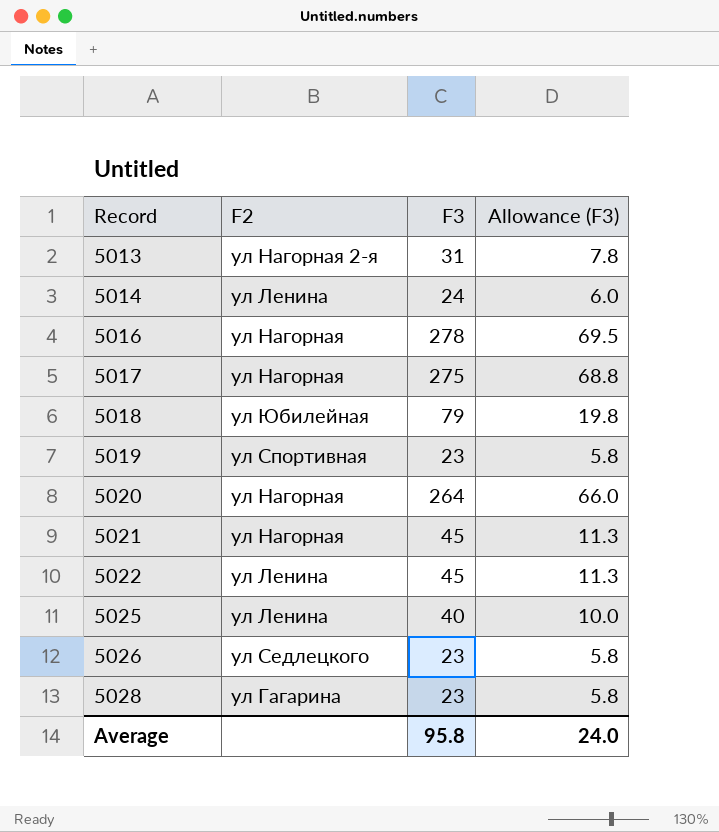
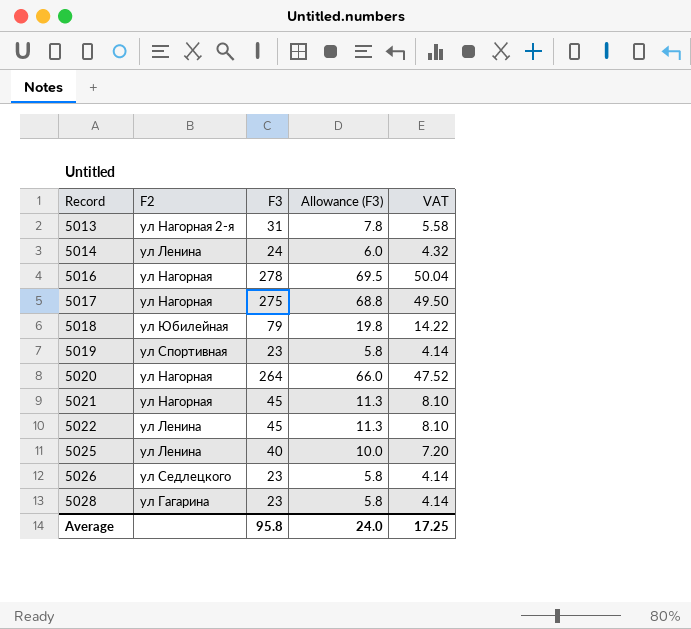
column VAT | formula: none -> [F3] * 0.18

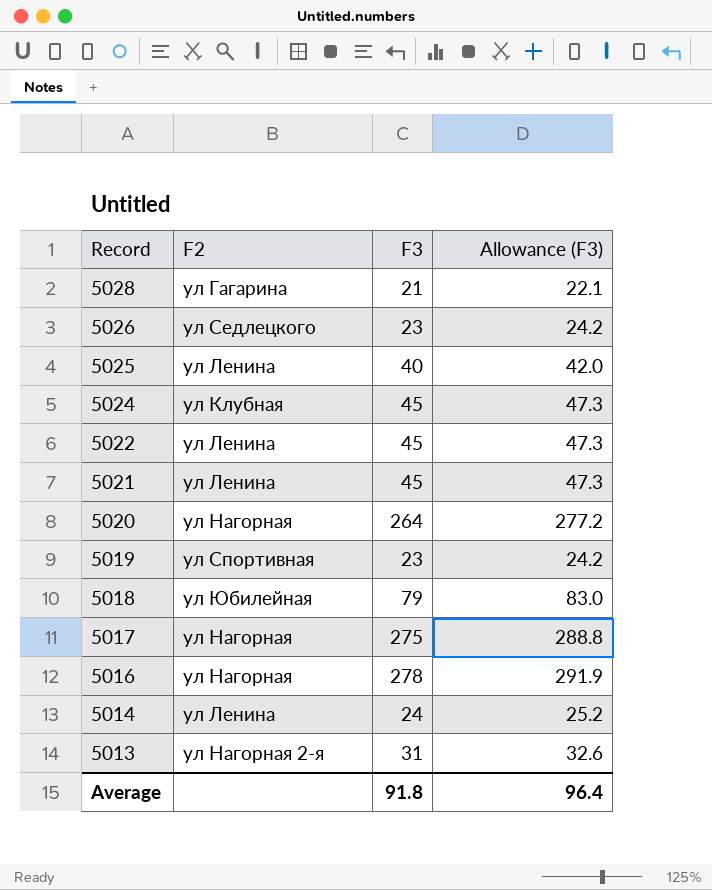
row order: Record ascending -> Record descending
column VAT | formula: [F3] * 0.18 -> none
column Allowance (F3) | formula: [F3] * 0.25 -> [F3] * 1.05
5028 | F3: 23 -> 21
row 5024: none -> ул Клубная | 45 | 47.3
5021 | F2: ул Нагорная -> ул Ленина
Average | F3: 95.8 -> 91.8
Average | Allowance (F3): 24.0 -> 96.4

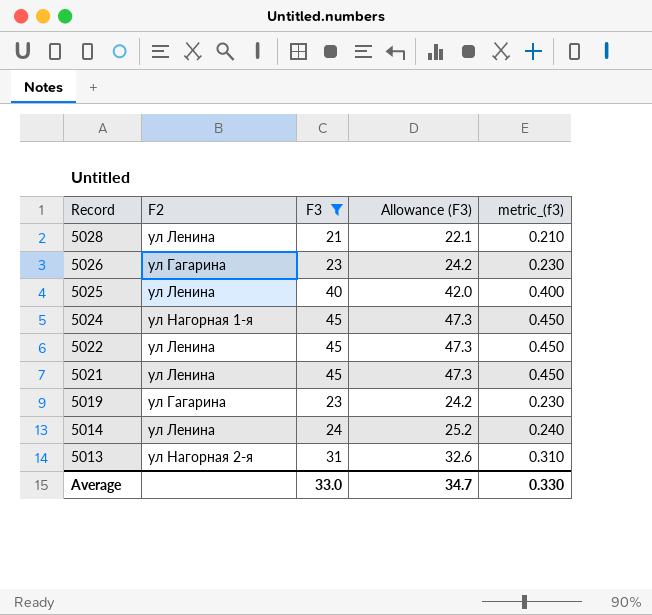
filter: none -> F3 <= 45
column metric_(f3) | formula: none -> [F3] * 0.01
5028 | F2: ул Гагарина -> ул Ленина
5026 | F2: ул Седлецкого -> ул Гагарина
5024 | F2: ул Клубная -> ул Нагорная 1-я
5019 | F2: ул Спортивная -> ул Гагарина
Average | F3: 91.8 -> 33.0
Average | Allowance (F3): 96.4 -> 34.7

